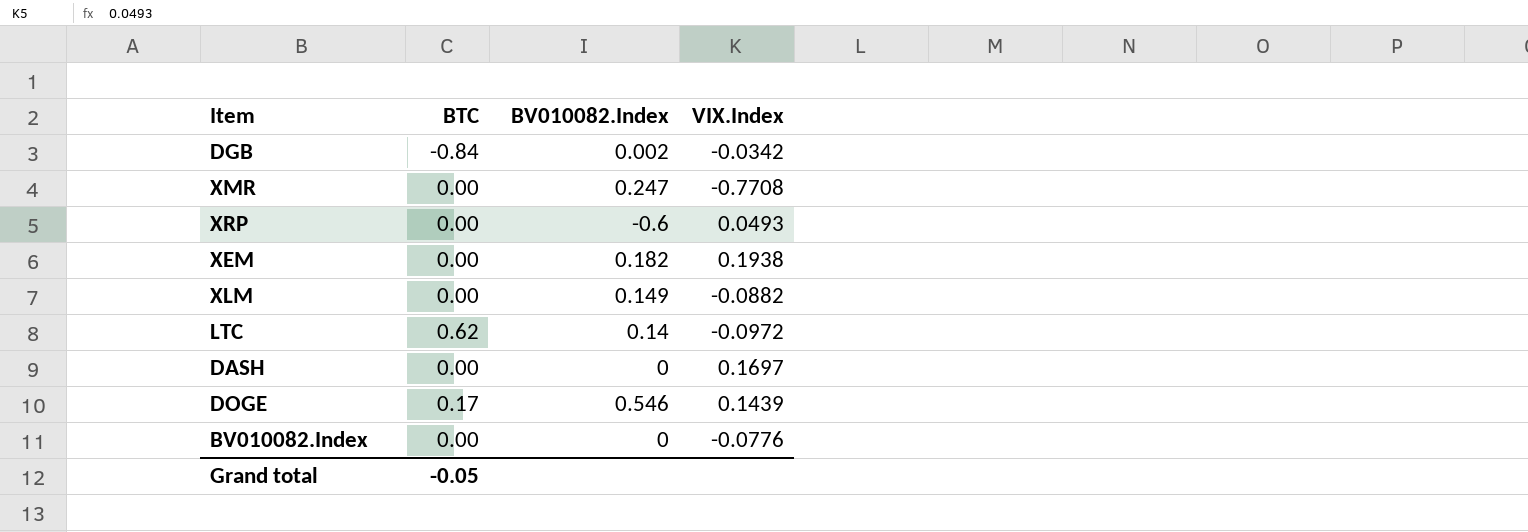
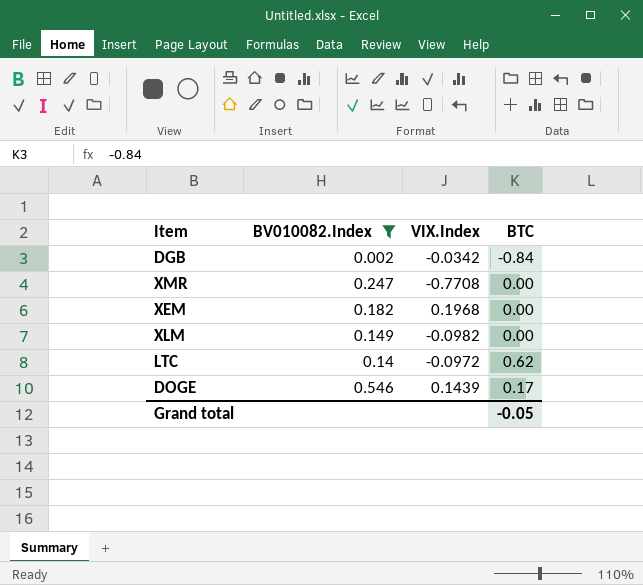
filter: none -> BV010082.Index >= 0.002
column BTC | position: 2 -> 4
XEM | VIX.Index: 0.1938 -> 0.1968
XLM | VIX.Index: -0.0882 -> -0.0982

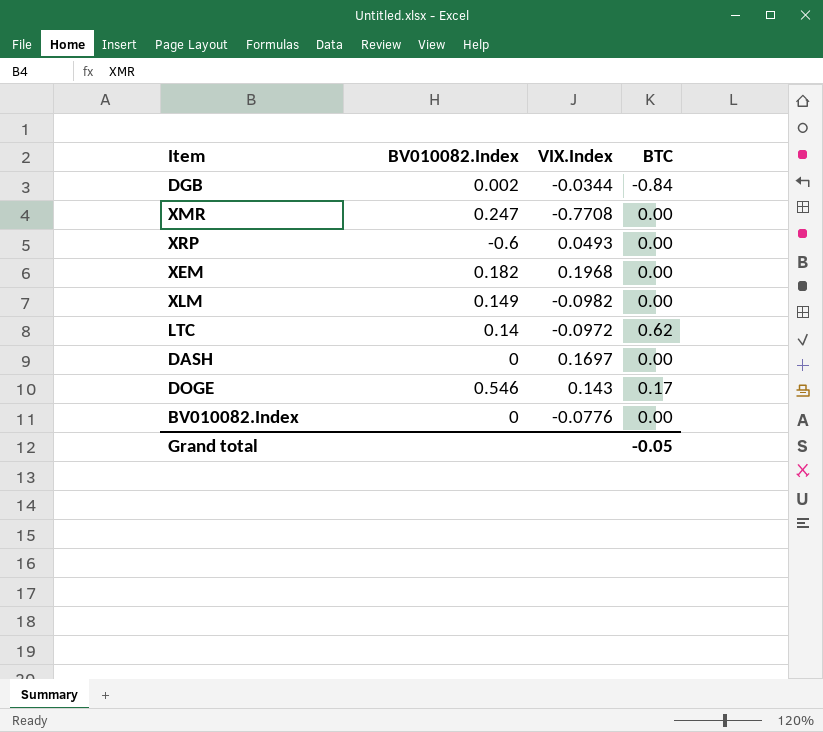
filter: BV010082.Index >= 0.002 -> none
DGB | VIX.Index: -0.0342 -> -0.0344
DOGE | VIX.Index: 0.1439 -> 0.143

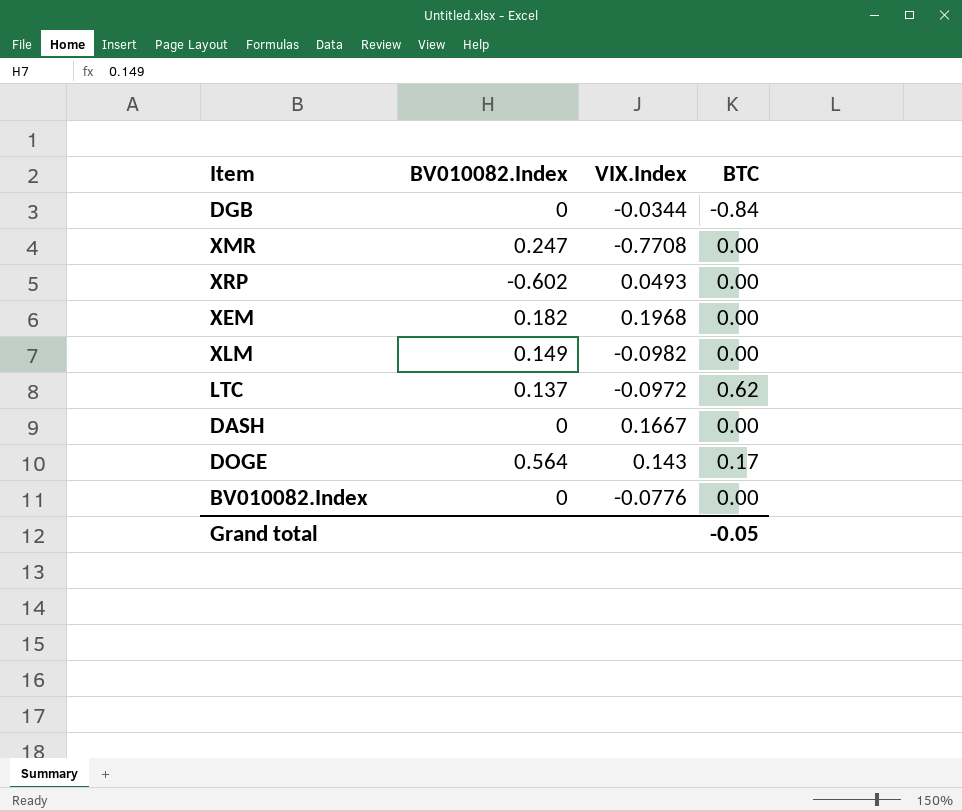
DGB | BV010082.Index: 0.002 -> 0
XRP | BV010082.Index: -0.6 -> -0.602
LTC | BV010082.Index: 0.14 -> 0.137
DASH | VIX.Index: 0.1697 -> 0.1667
DOGE | BV010082.Index: 0.546 -> 0.564

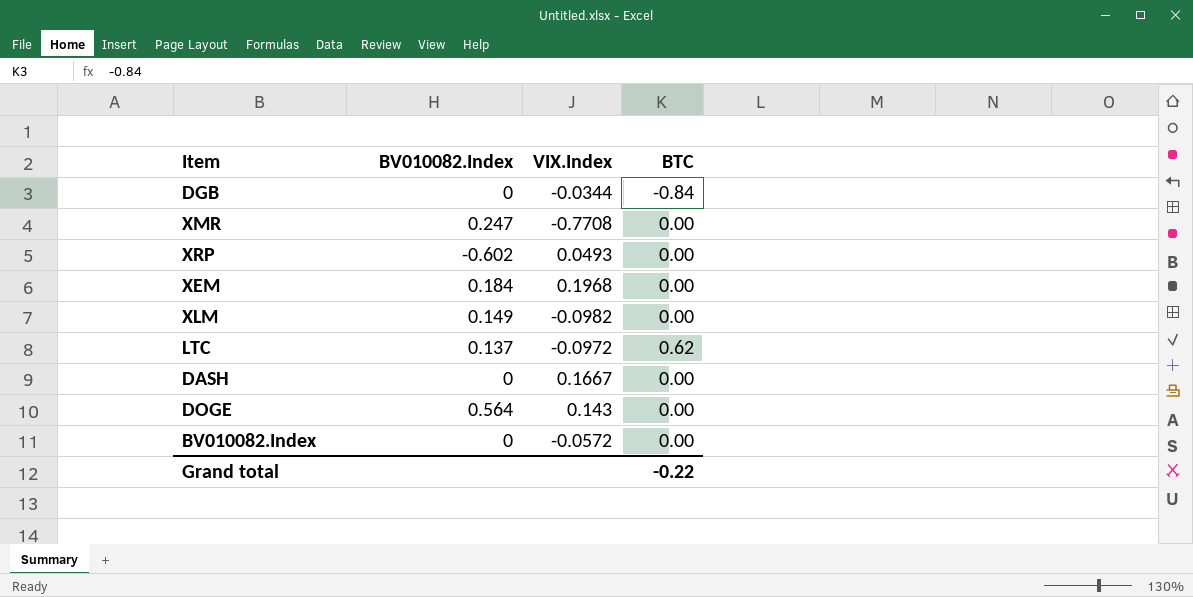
XEM | BV010082.Index: 0.182 -> 0.184
DOGE | BTC: 0.17 -> 0.00
BV010082.Index | VIX.Index: -0.0776 -> -0.0572
Grand total | BTC: -0.05 -> -0.22

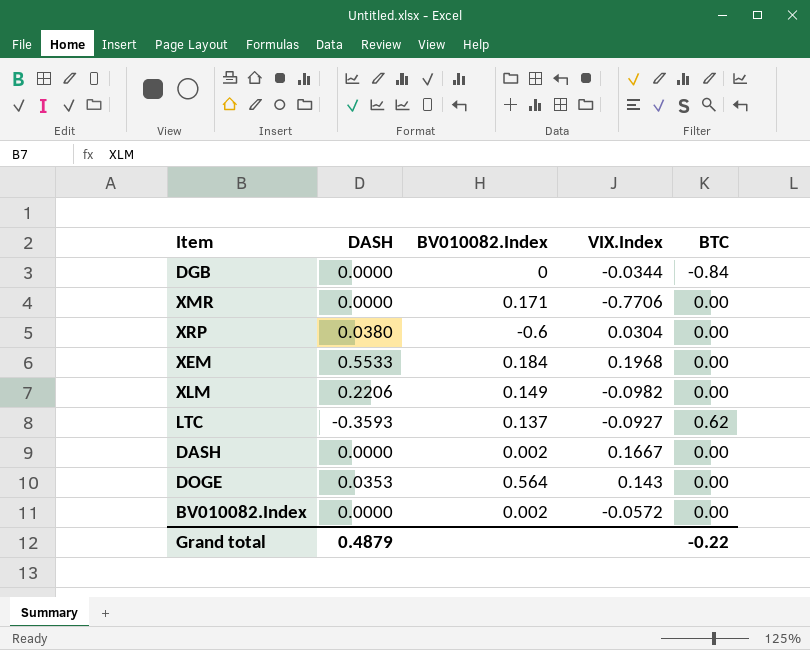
column DASH | position: none -> 2
XMR | BV010082.Index: 0.247 -> 0.171
XMR | VIX.Index: -0.7708 -> -0.7706
XRP | BV010082.Index: -0.602 -> -0.6
XRP | VIX.Index: 0.0493 -> 0.0304
LTC | VIX.Index: -0.0972 -> -0.0927
DASH | BV010082.Index: 0 -> 0.002
BV010082.Index | BV010082.Index: 0 -> 0.002

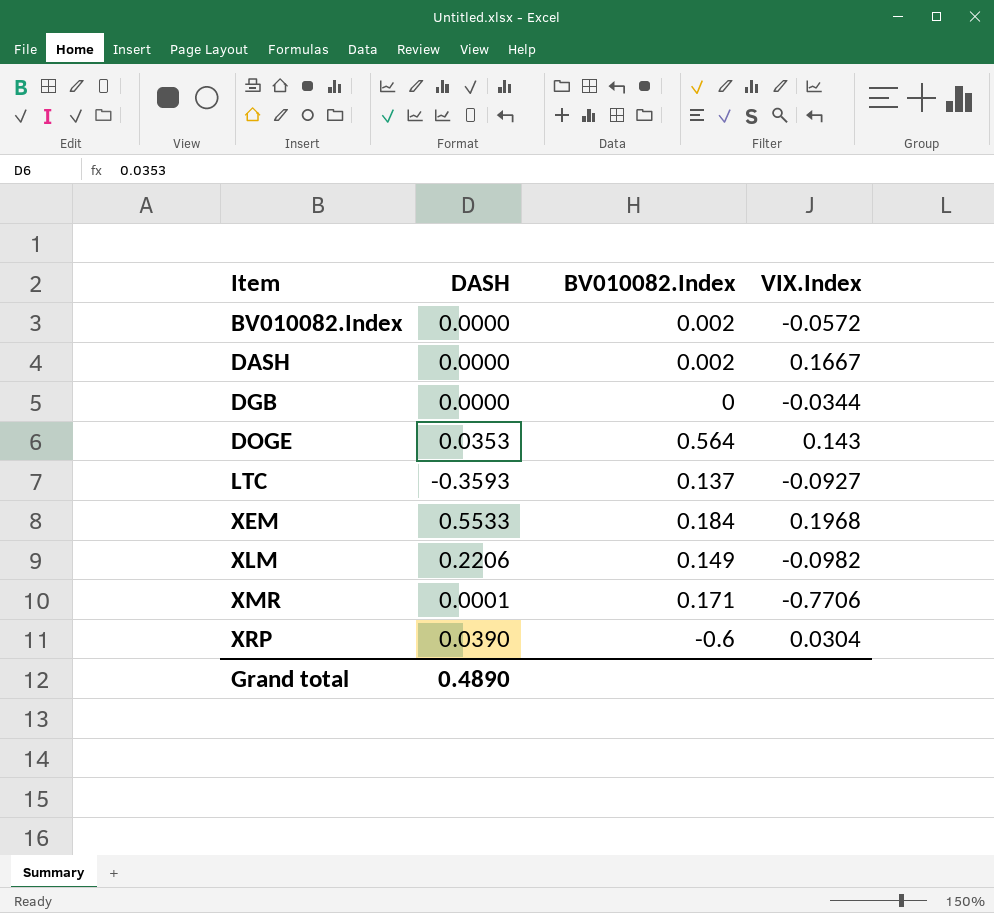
row order: none -> Item ascending
column BTC | position: 5 -> none
XMR | DASH: 0.0000 -> 0.0001
XRP | DASH: 0.0380 -> 0.0390
Grand total | DASH: 0.4879 -> 0.4890

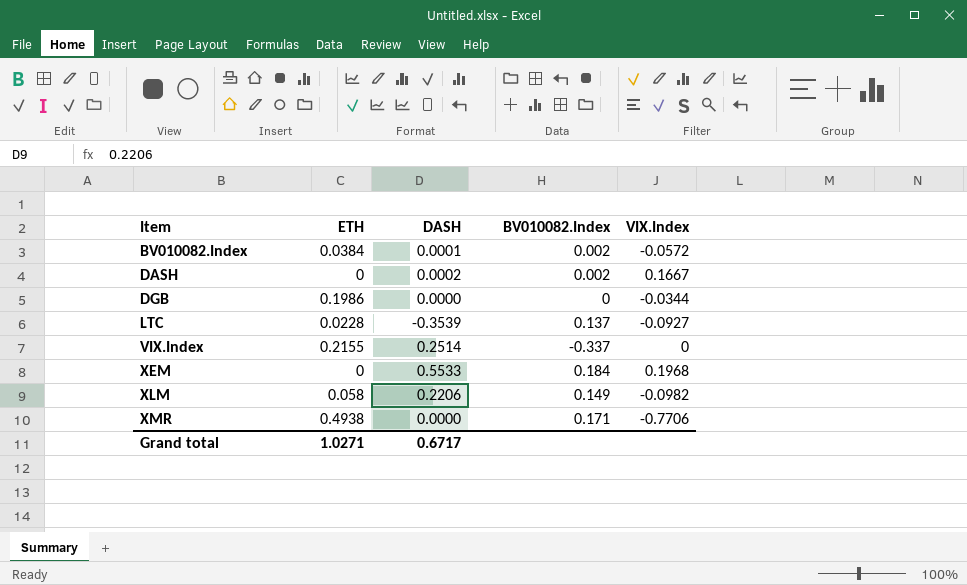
column ETH | position: none -> 2
row DOGE: 0.0353 | 0.564 | 0.143 -> none
row XRP: 0.0390 | -0.6 | 0.0304 -> none
BV010082.Index | DASH: 0.0000 -> 0.0001
DASH | DASH: 0.0000 -> 0.0002
LTC | DASH: -0.3593 -> -0.3539
row VIX.Index: none -> 0.2155 | 0.2514 | -0.337 | 0
XMR | DASH: 0.0001 -> 0.0000
Grand total | DASH: 0.4890 -> 0.6717

